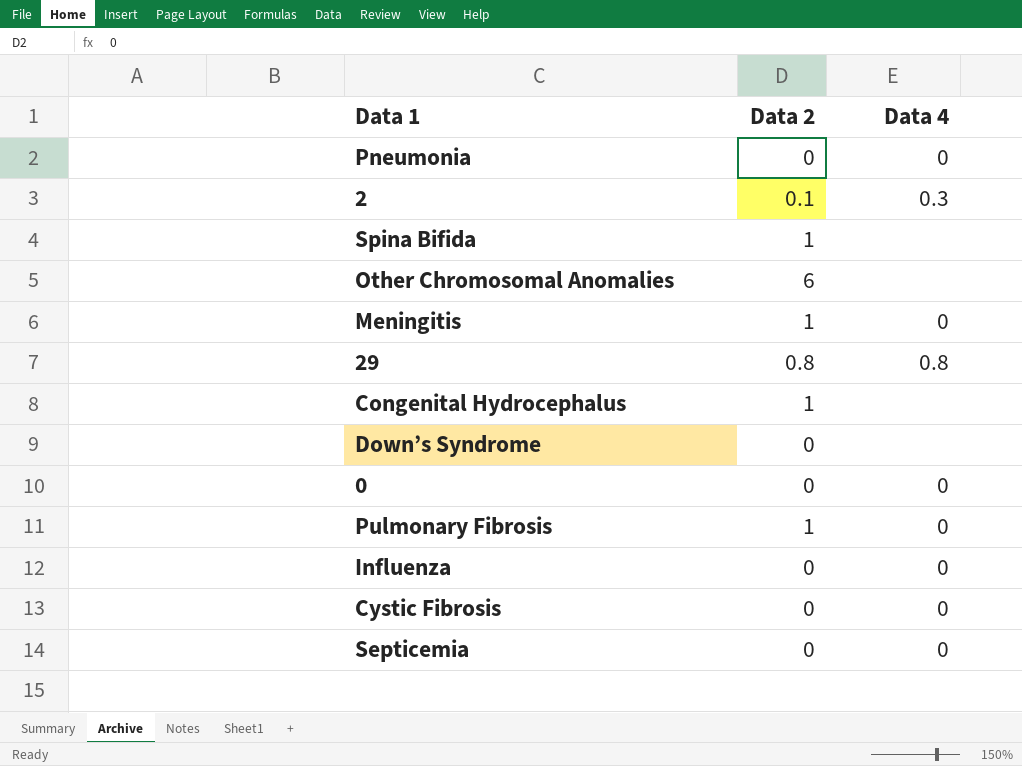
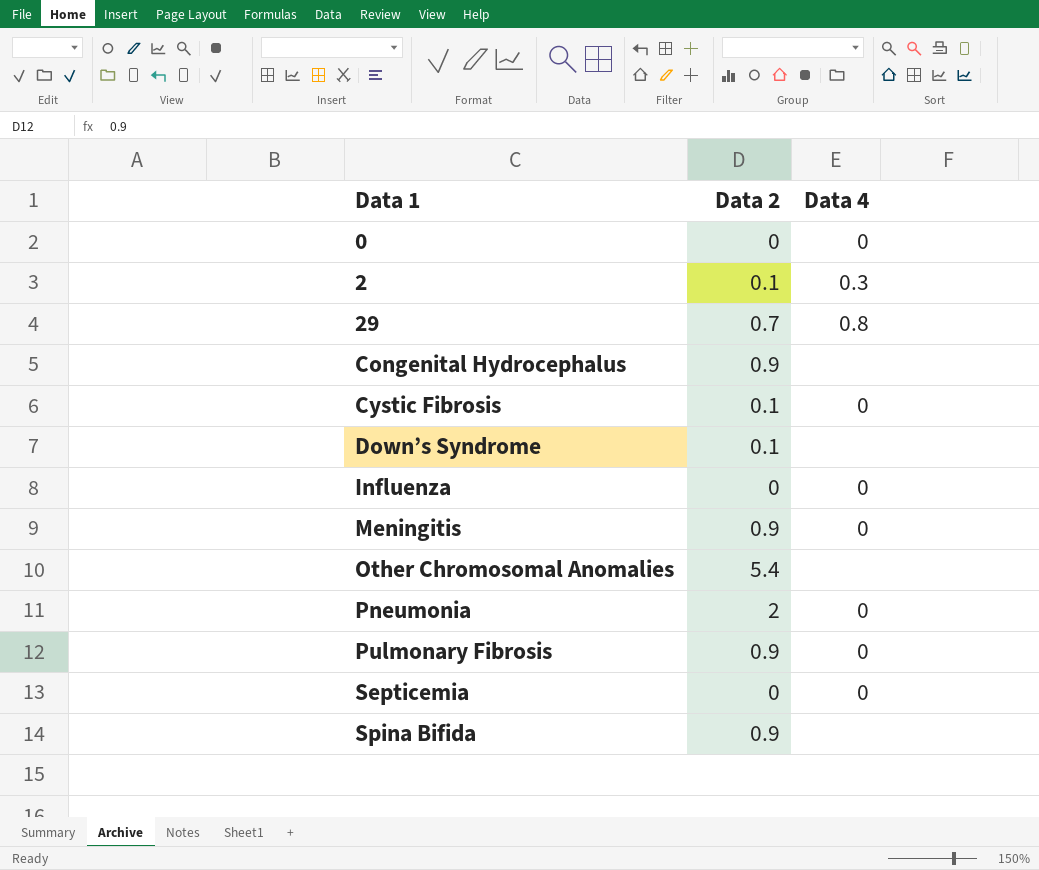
row order: none -> Data 1 ascending
29 | Data 2: 0.8 -> 0.7
Congenital Hydrocephalus | Data 2: 1 -> 0.9
Cystic Fibrosis | Data 2: 0 -> 0.1
Down’s Syndrome | Data 2: 0 -> 0.1
Meningitis | Data 2: 1 -> 0.9
Other Chromosomal Anomalies | Data 2: 6 -> 5.4
Pneumonia | Data 2: 0 -> 2
Pulmonary Fibrosis | Data 2: 1 -> 0.9
Spina Bifida | Data 2: 1 -> 0.9

